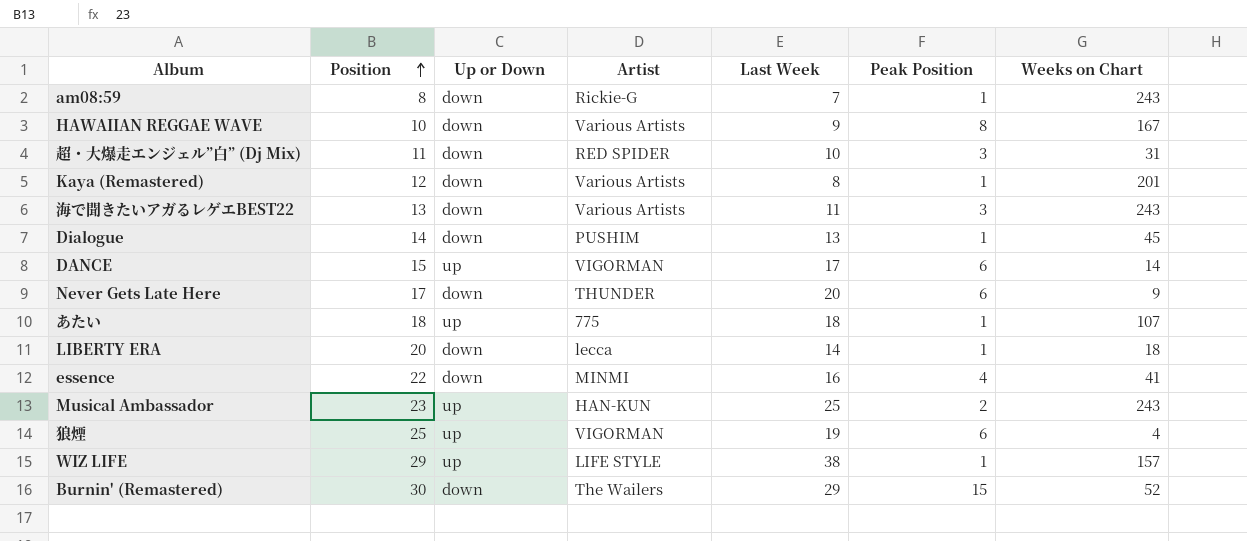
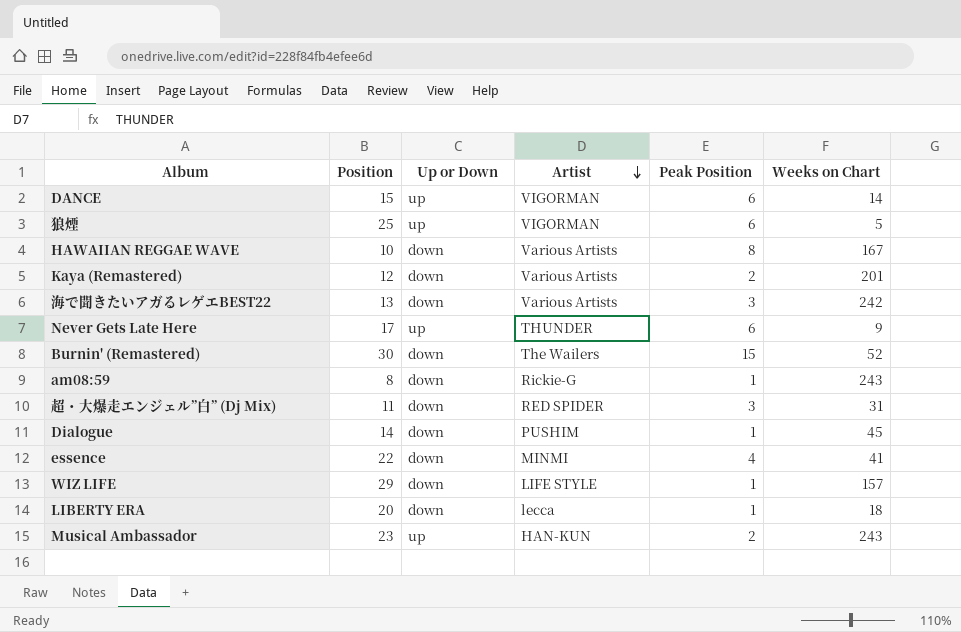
row order: Position ascending -> Artist descending
column Last Week | position: 5 -> none
row あたい: 18 | up | 775 | 18 | 1 | 107 -> none
狼煙 | Weeks on Chart: 4 -> 5
Kaya (Remastered) | Peak Position: 1 -> 2
海で聞きたいアガるレゲエBEST22 | Weeks on Chart: 243 -> 242
Never Gets Late Here | Up or Down: down -> up
WIZ LIFE | Up or Down: up -> down

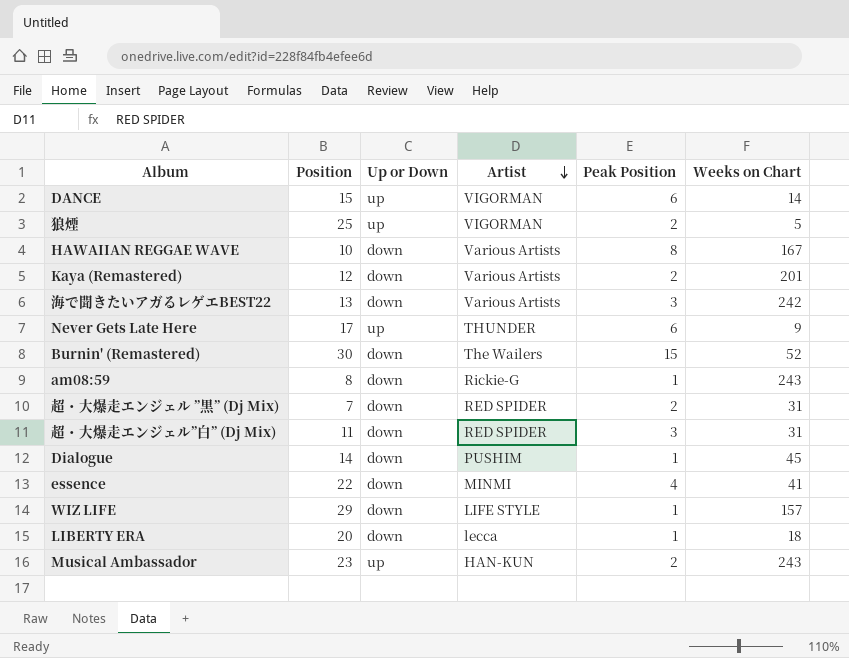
狼煙 | Peak Position: 6 -> 2
row 超・大爆走エンジェル ”黒” (Dj Mix): none -> 7 | down | RED SPIDER | 2 | 31

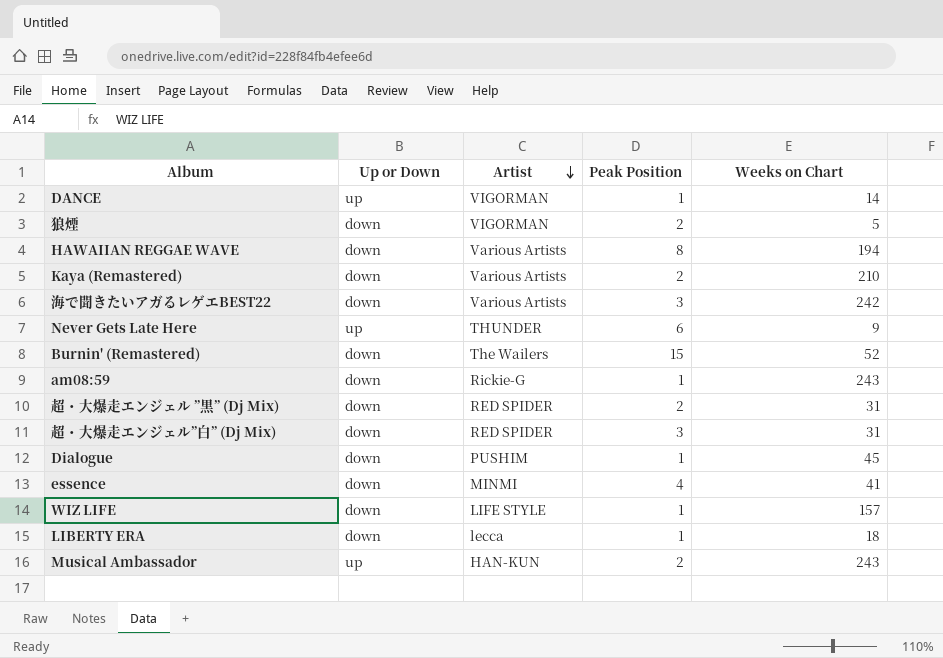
column Position | position: 2 -> none
DANCE | Peak Position: 6 -> 1
狼煙 | Up or Down: up -> down
HAWAIIAN REGGAE WAVE | Weeks on Chart: 167 -> 194
Kaya (Remastered) | Weeks on Chart: 201 -> 210

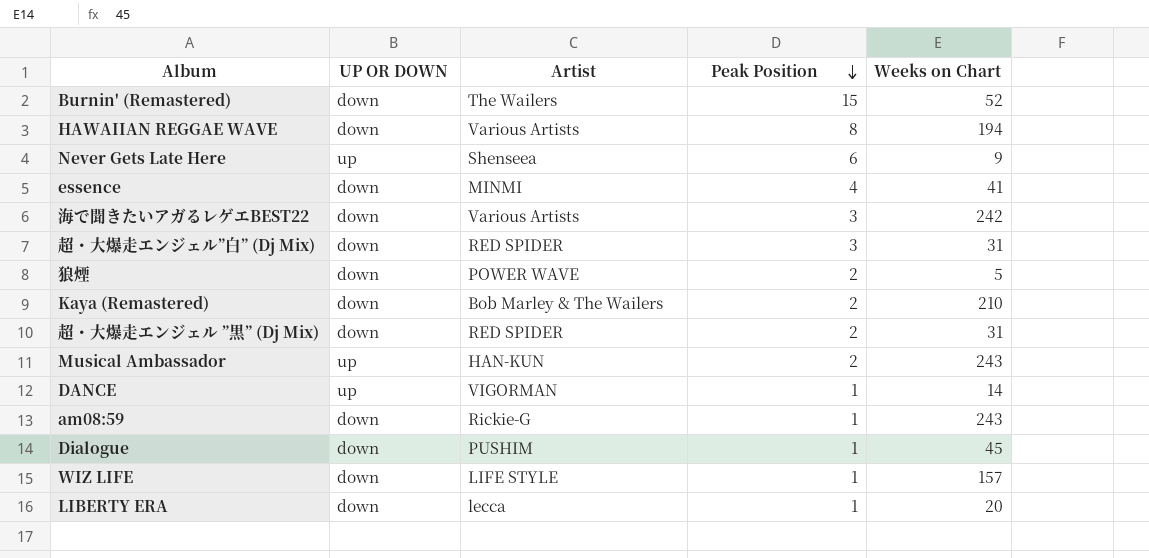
row order: Artist descending -> Peak Position descending
column name: Up or Down -> UP OR DOWN
Never Gets Late Here | Artist: THUNDER -> Shenseea
狼煙 | Artist: VIGORMAN -> POWER WAVE
Kaya (Remastered) | Artist: Various Artists -> Bob Marley & The Wailers
LIBERTY ERA | Weeks on Chart: 18 -> 20

